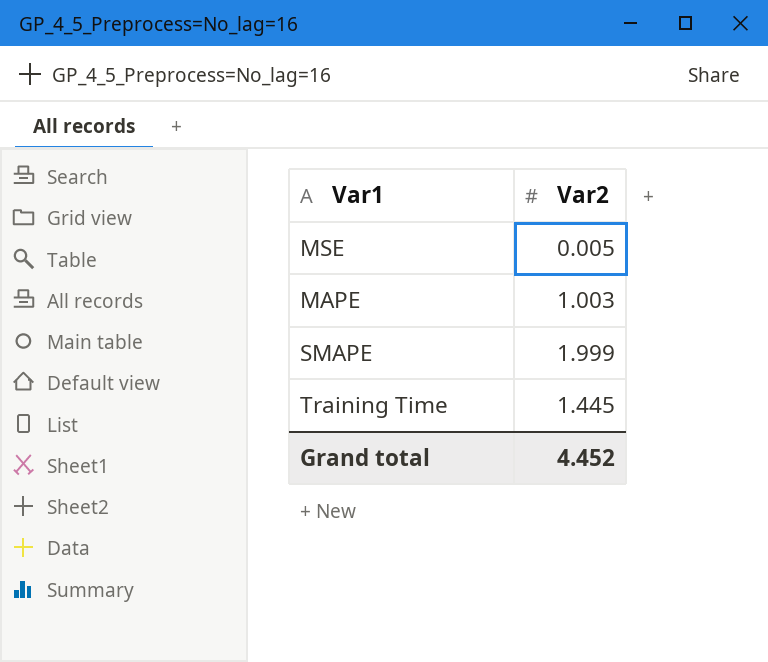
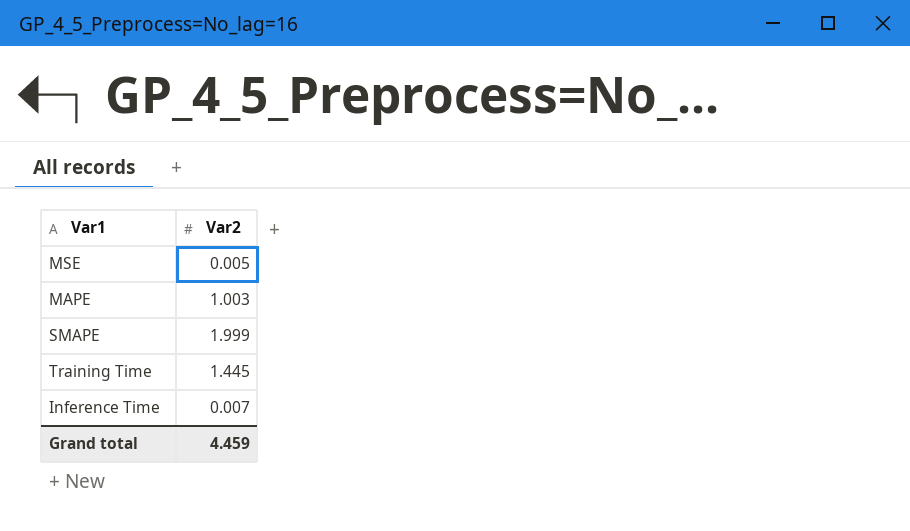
row Inference Time: none -> 0.007
Grand total | Var2: 4.452 -> 4.459

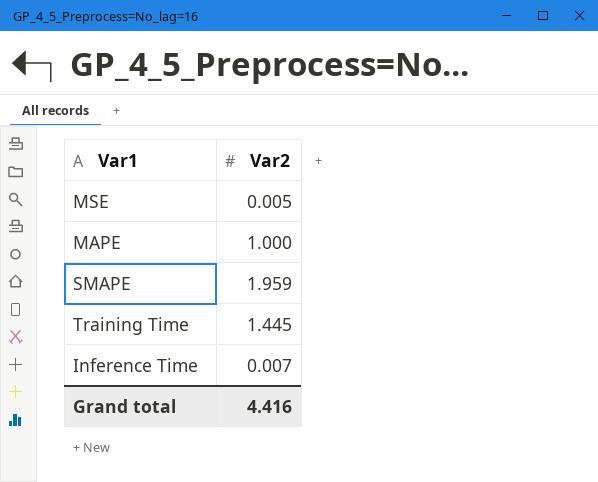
MAPE | Var2: 1.003 -> 1.000
SMAPE | Var2: 1.999 -> 1.959
Grand total | Var2: 4.459 -> 4.416

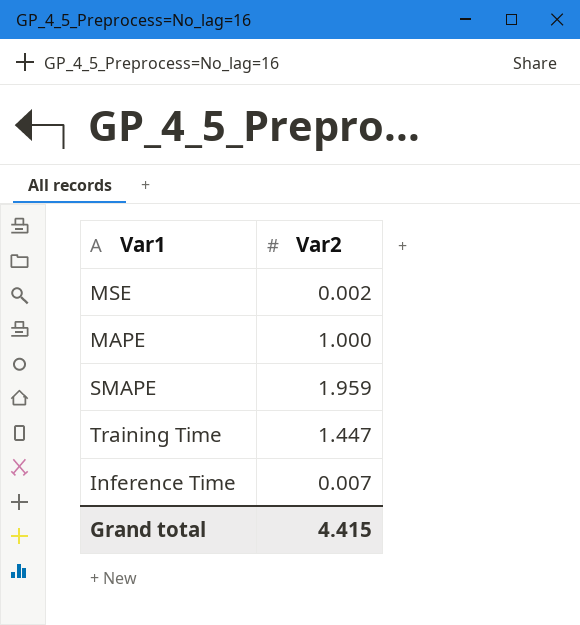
MSE | Var2: 0.005 -> 0.002
Training Time | Var2: 1.445 -> 1.447
Grand total | Var2: 4.416 -> 4.415

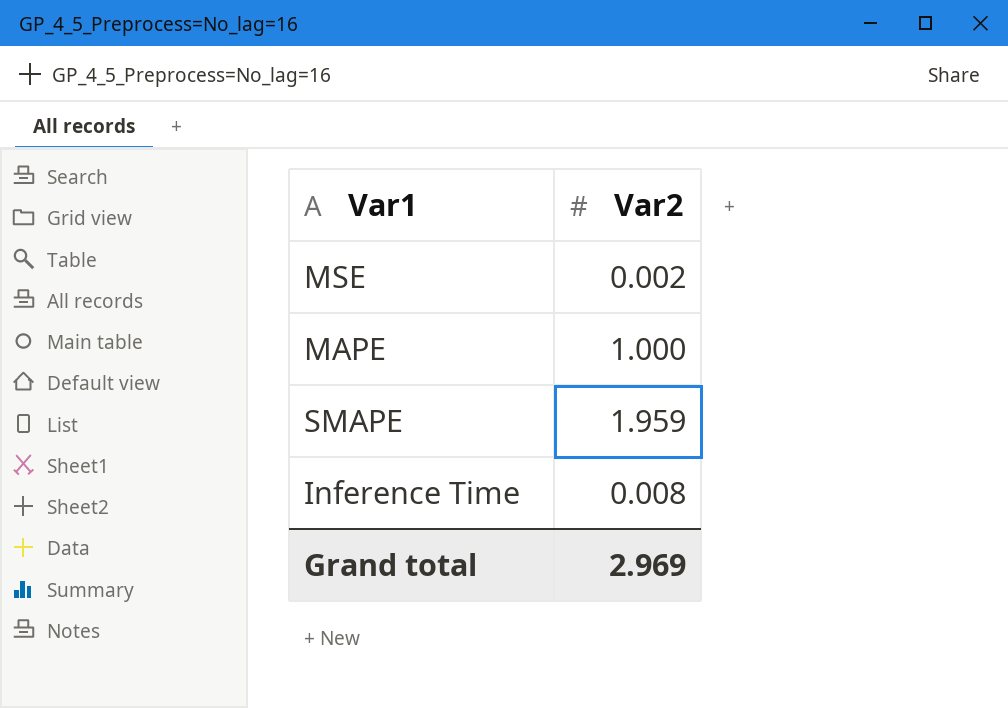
row Training Time: 1.447 -> none
Inference Time | Var2: 0.007 -> 0.008
Grand total | Var2: 4.415 -> 2.969

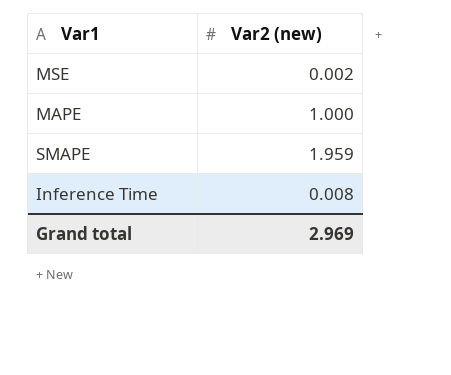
column name: Var2 -> Var2 (new)

